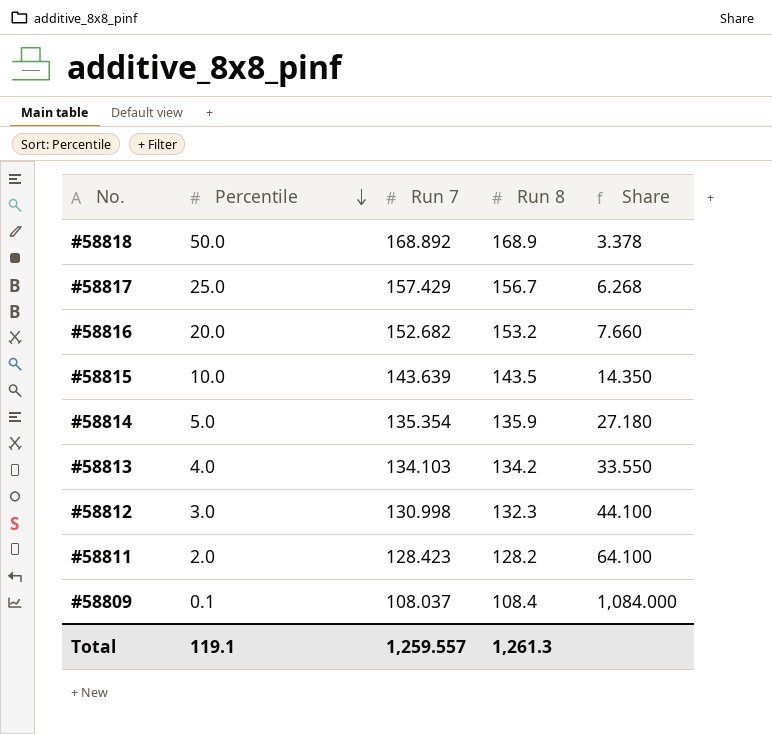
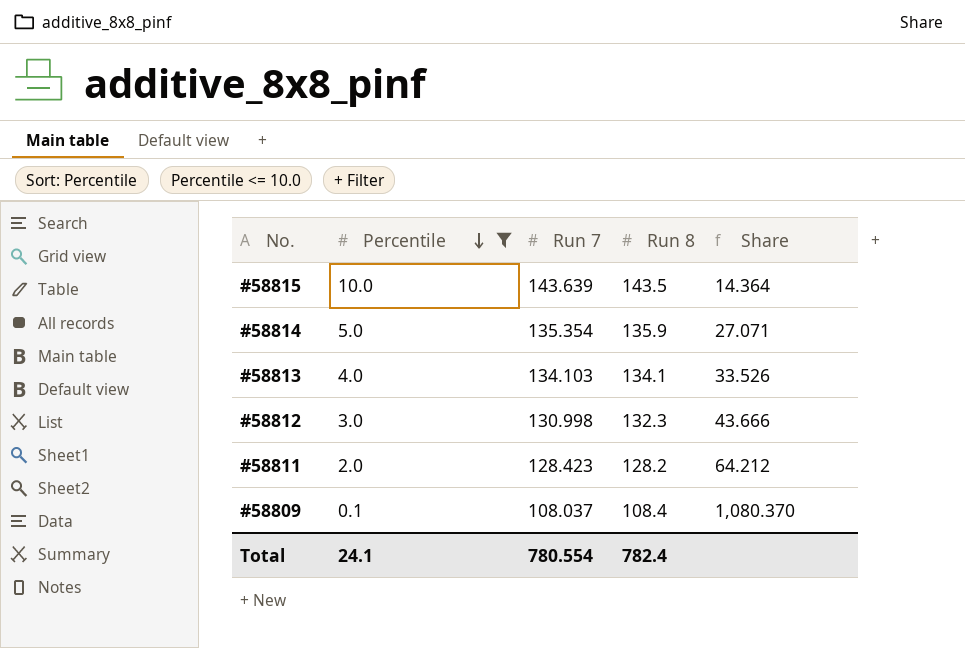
filter: none -> Percentile <= 10.0
column Share | formula: [Run 8] / [Percentile] -> [Run 7] / [Percentile]
#58813 | Run 8: 134.2 -> 134.1
Total | Percentile: 119.1 -> 24.1
Total | Run 7: 1,259.557 -> 780.554
Total | Run 8: 1,261.3 -> 782.4

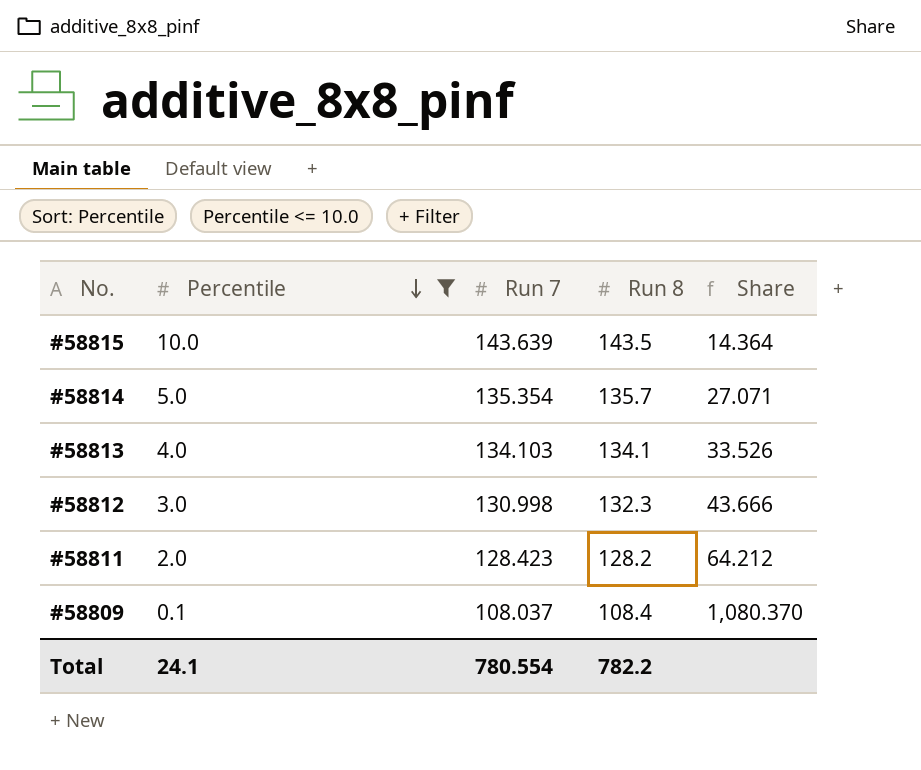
#58814 | Run 8: 135.9 -> 135.7
Total | Run 8: 782.4 -> 782.2

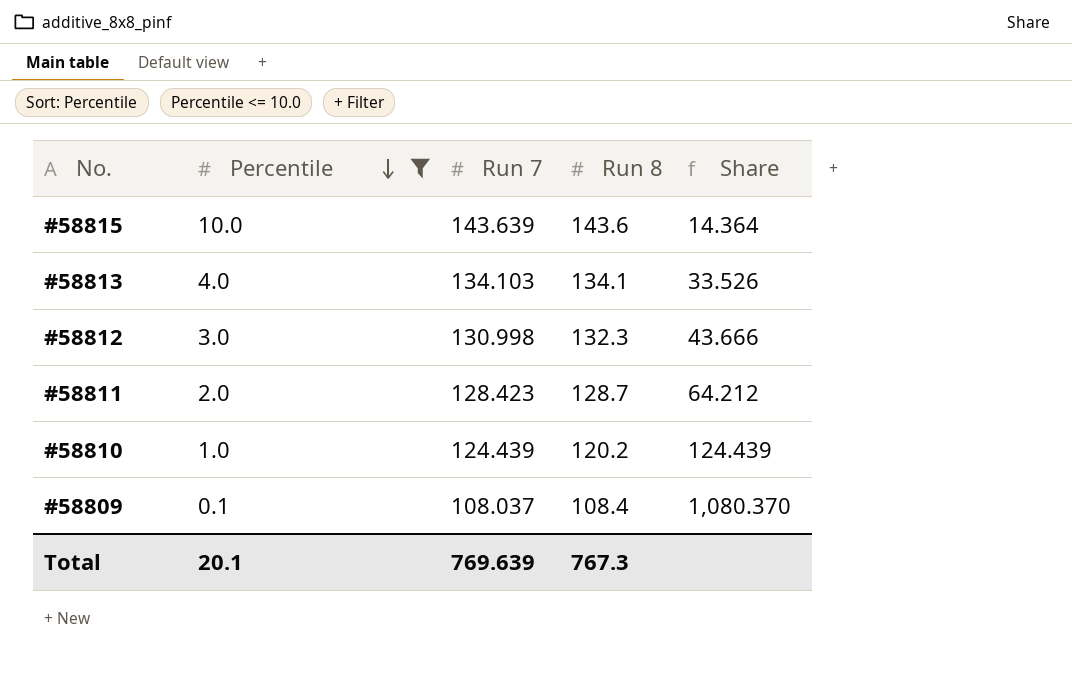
row #58814: 5.0 | 135.354 | 135.7 | 27.071 -> none
#58815 | Run 8: 143.5 -> 143.6
#58811 | Run 8: 128.2 -> 128.7
row #58810: none -> 1.0 | 124.439 | 120.2 | 124.439
Total | Percentile: 24.1 -> 20.1
Total | Run 7: 780.554 -> 769.639
Total | Run 8: 782.2 -> 767.3

